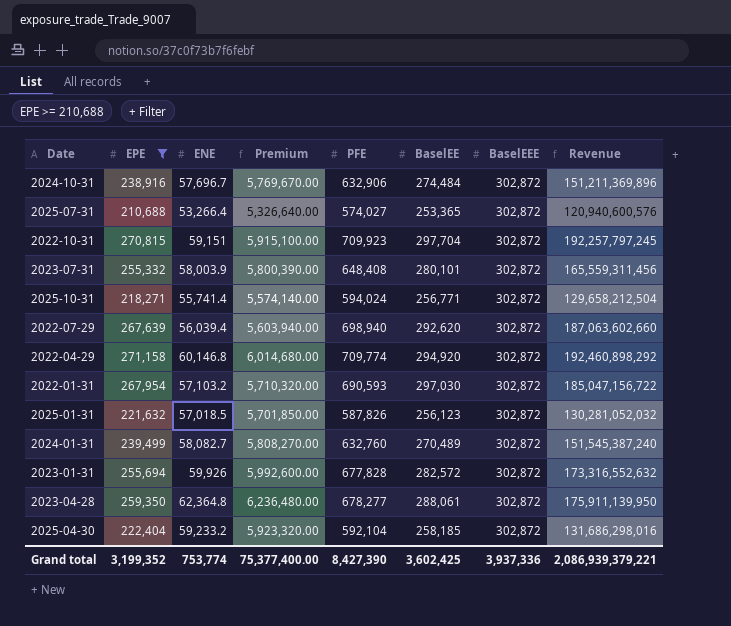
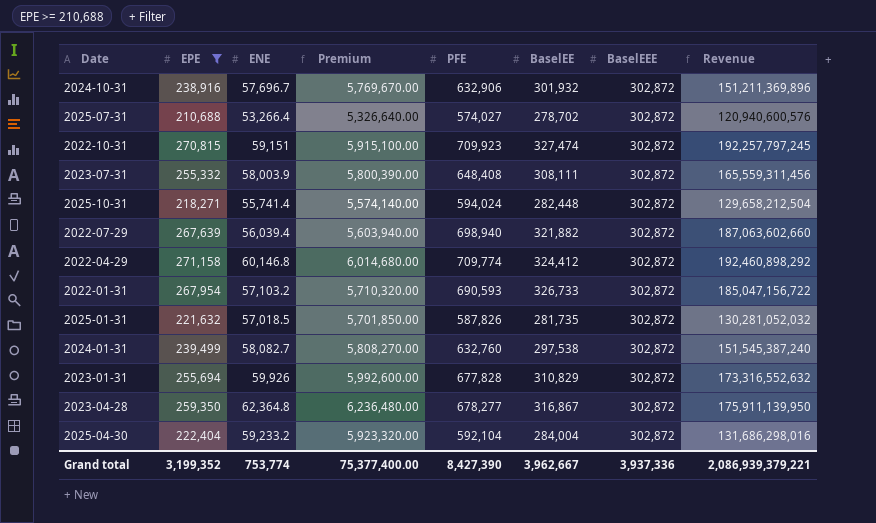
2024-10-31 | BaselEE: 274,484 -> 301,932
2025-07-31 | BaselEE: 253,365 -> 278,702
2022-10-31 | BaselEE: 297,704 -> 327,474
2023-07-31 | BaselEE: 280,101 -> 308,111
2025-10-31 | BaselEE: 256,771 -> 282,448
2022-07-29 | BaselEE: 292,620 -> 321,882
2022-04-29 | BaselEE: 294,920 -> 324,412
2022-01-31 | BaselEE: 297,030 -> 326,733
2025-01-31 | BaselEE: 256,123 -> 281,735
2024-01-31 | BaselEE: 270,489 -> 297,538
2023-01-31 | BaselEE: 282,572 -> 310,829
2023-04-28 | BaselEE: 288,061 -> 316,867
2025-04-30 | BaselEE: 258,185 -> 284,004
Grand total | BaselEE: 3,602,425 -> 3,962,667

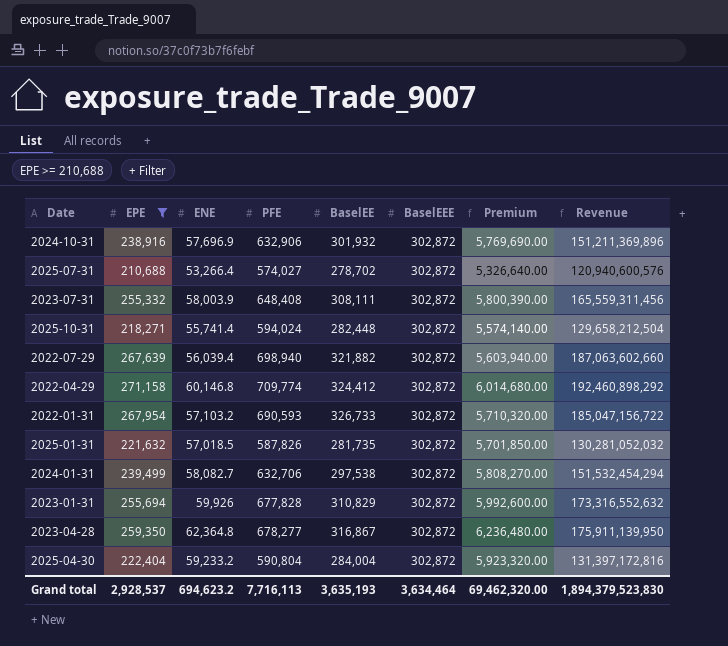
column Premium | position: 4 -> 7
row 2022-10-31: 270,815 | 59,151 | 5,915,100.00 | 709,923 | 327,474 | 302,872 | 192,257,797,245 -> none
2024-10-31 | ENE: 57,696.7 -> 57,696.9
2024-10-31 | Premium: 5,769,670.00 -> 5,769,690.00
2024-01-31 | PFE: 632,760 -> 632,706
2024-01-31 | Revenue: 151,545,387,240 -> 151,532,454,294
2025-04-30 | PFE: 592,104 -> 590,804
2025-04-30 | Revenue: 131,686,298,016 -> 131,397,172,816
Grand total | EPE: 3,199,352 -> 2,928,537
Grand total | ENE: 753,774 -> 694,623.2
Grand total | PFE: 8,427,390 -> 7,716,113
Grand total | BaselEE: 3,962,667 -> 3,635,193
Grand total | BaselEEE: 3,937,336 -> 3,634,464
Grand total | Premium: 75,377,400.00 -> 69,462,320.00
Grand total | Revenue: 2,086,939,379,221 -> 1,894,379,523,830

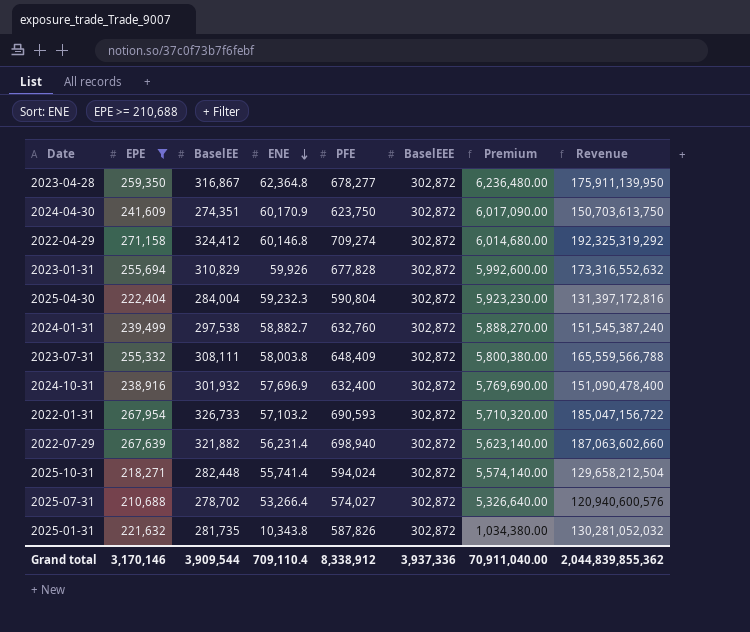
row order: none -> ENE descending
column BaselEE | position: 5 -> 3
row 2024-04-30: none -> 241,609 | 274,351 | 60,170.9 | 623,750 | 302,872 | 6,017,090.00 | 150,703,613,750
2022-04-29 | PFE: 709,774 -> 709,274
2022-04-29 | Revenue: 192,460,898,292 -> 192,325,319,292
2025-04-30 | ENE: 59,233.2 -> 59,232.3
2025-04-30 | Premium: 5,923,320.00 -> 5,923,230.00
2024-01-31 | ENE: 58,082.7 -> 58,882.7
2024-01-31 | PFE: 632,706 -> 632,760
2024-01-31 | Premium: 5,808,270.00 -> 5,888,270.00
2024-01-31 | Revenue: 151,532,454,294 -> 151,545,387,240
2023-07-31 | ENE: 58,003.9 -> 58,003.8
2023-07-31 | PFE: 648,408 -> 648,409
2023-07-31 | Premium: 5,800,390.00 -> 5,800,380.00
2023-07-31 | Revenue: 165,559,311,456 -> 165,559,566,788
2024-10-31 | PFE: 632,906 -> 632,400
2024-10-31 | Revenue: 151,211,369,896 -> 151,090,478,400
2022-07-29 | ENE: 56,039.4 -> 56,231.4
2022-07-29 | Premium: 5,603,940.00 -> 5,623,140.00
2025-01-31 | ENE: 57,018.5 -> 10,343.8
2025-01-31 | Premium: 5,701,850.00 -> 1,034,380.00
Grand total | EPE: 2,928,537 -> 3,170,146
Grand total | BaselEE: 3,635,193 -> 3,909,544
Grand total | ENE: 694,623.2 -> 709,110.4
Grand total | PFE: 7,716,113 -> 8,338,912
Grand total | BaselEEE: 3,634,464 -> 3,937,336
Grand total | Premium: 69,462,320.00 -> 70,911,040.00
Grand total | Revenue: 1,894,379,523,830 -> 2,044,839,855,362

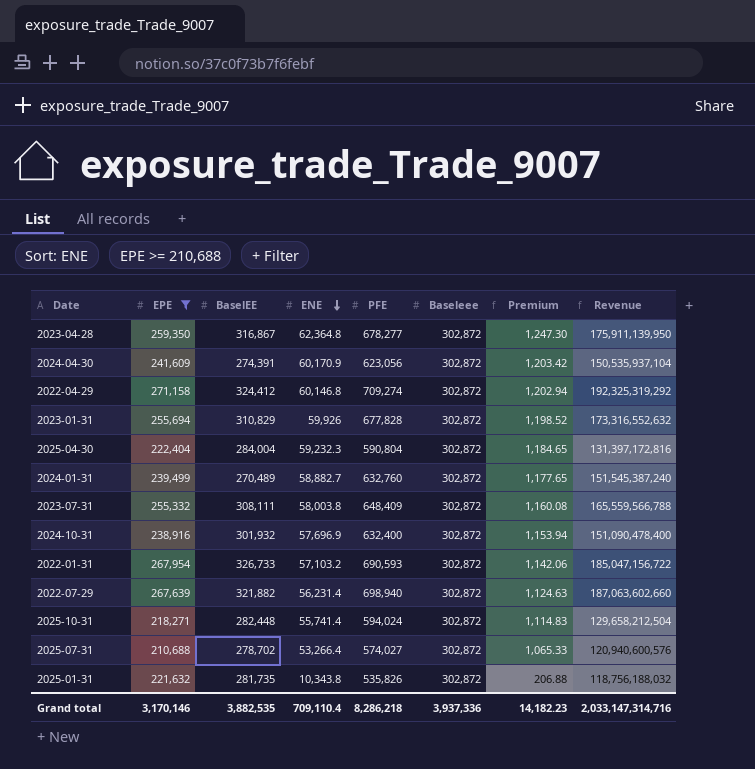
column name: BaselEEE -> Baseleee
column Premium | formula: [ENE] * 100 -> [ENE] * 0.02
2024-04-30 | BaselEE: 274,351 -> 274,391
2024-04-30 | PFE: 623,750 -> 623,056
2024-04-30 | Revenue: 150,703,613,750 -> 150,535,937,104
2024-01-31 | BaselEE: 297,538 -> 270,489
2025-01-31 | PFE: 587,826 -> 535,826
2025-01-31 | Revenue: 130,281,052,032 -> 118,756,188,032
Grand total | BaselEE: 3,909,544 -> 3,882,535
Grand total | PFE: 8,338,912 -> 8,286,218
Grand total | Premium: 70,911,040.00 -> 14,182.23
Grand total | Revenue: 2,044,839,855,362 -> 2,033,147,314,716

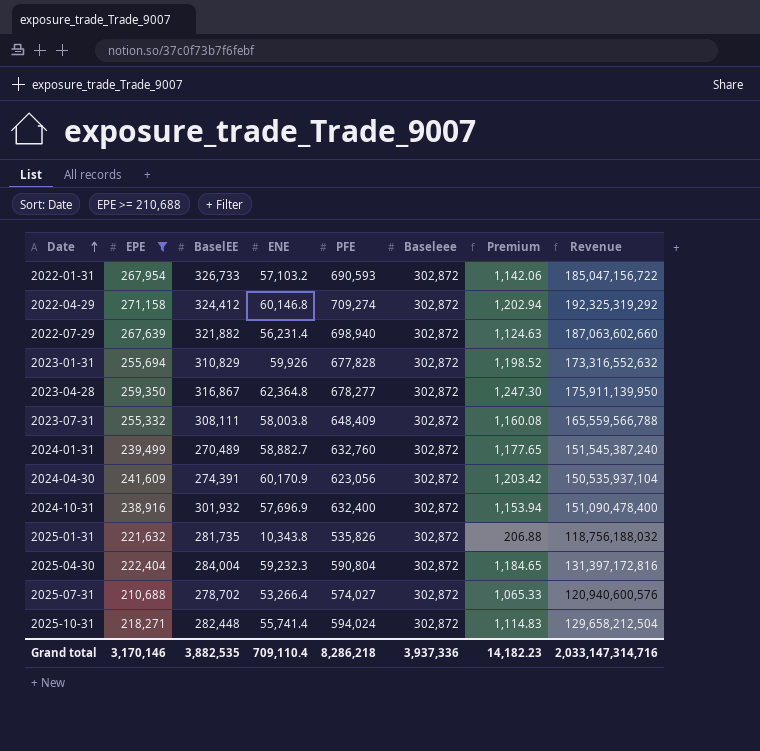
row order: ENE descending -> Date ascending

